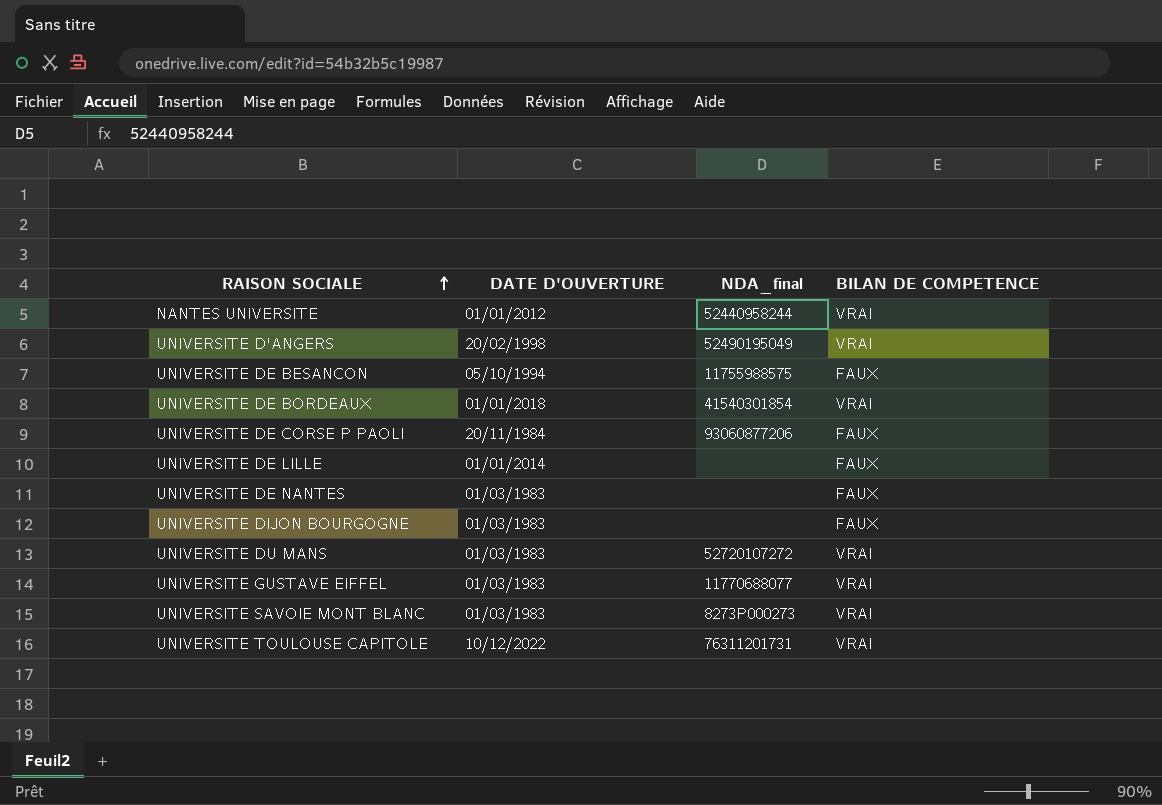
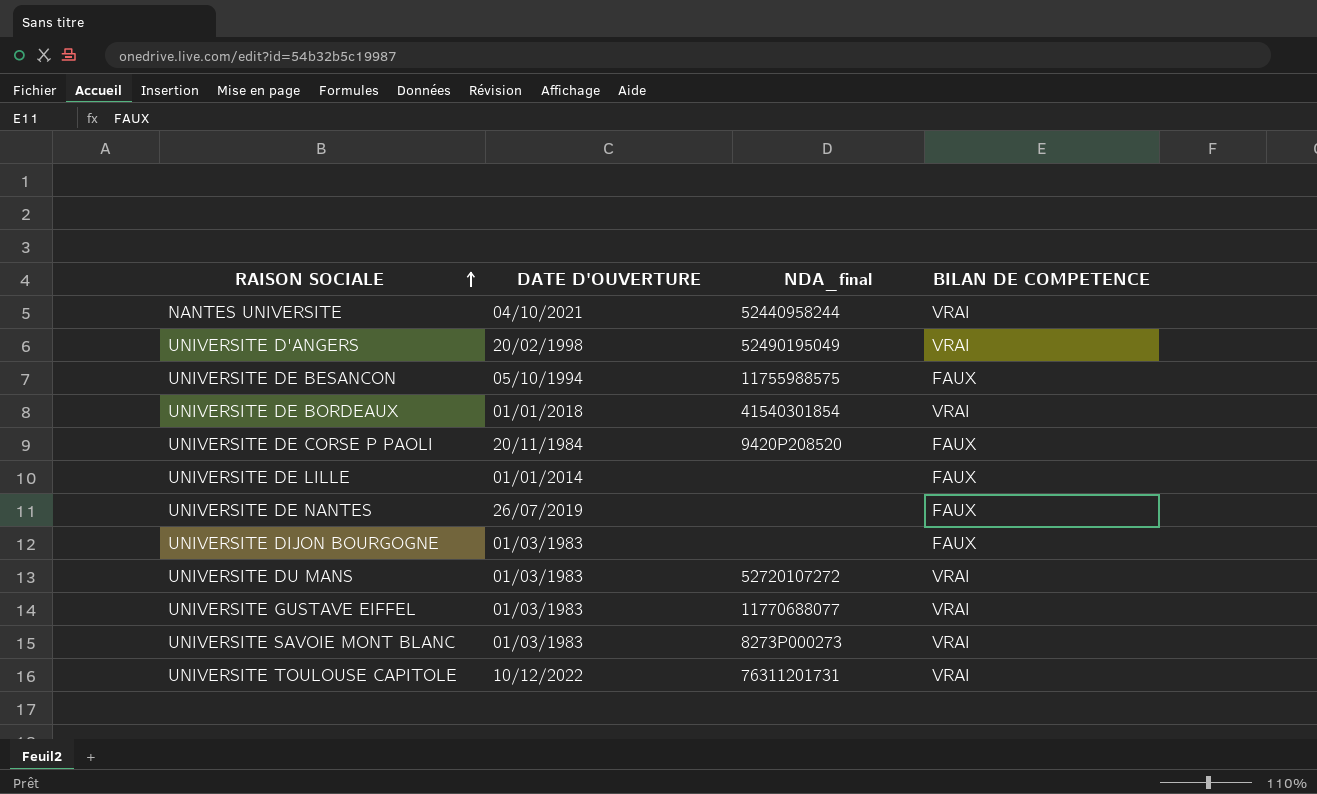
NANTES UNIVERSITE | DATE D'OUVERTURE: 01/01/2012 -> 04/10/2021
UNIVERSITE DE CORSE P PAOLI | NDA_final: 93060877206 -> 9420P208520
UNIVERSITE DE NANTES | DATE D'OUVERTURE: 01/03/1983 -> 26/07/2019

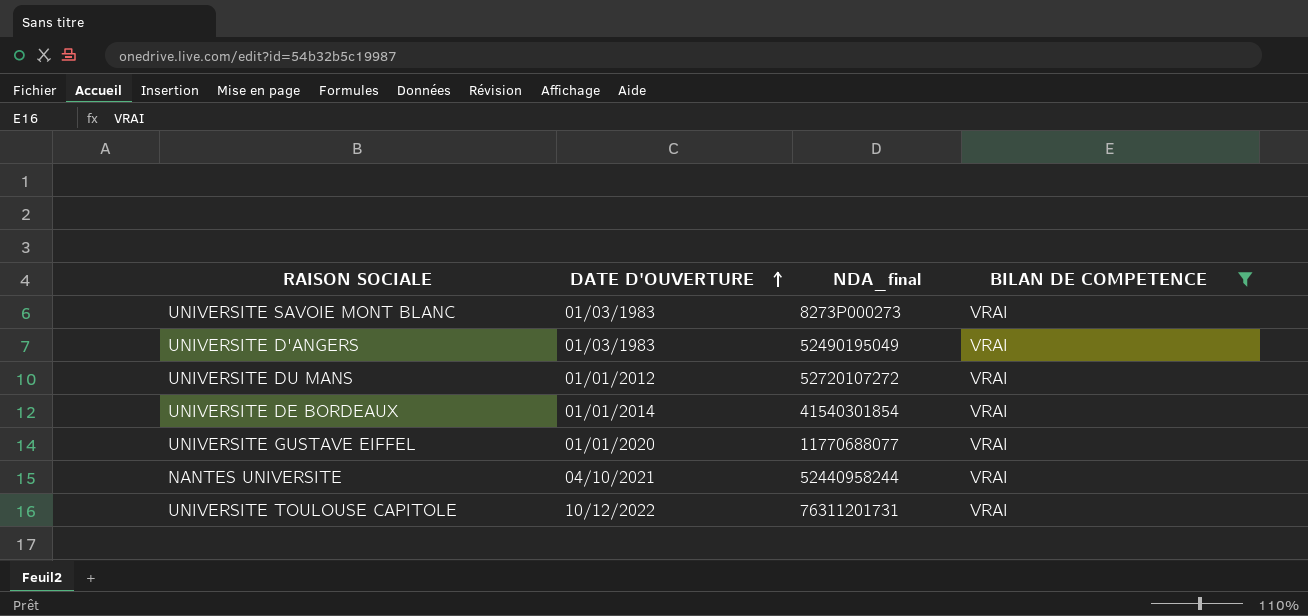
filter: none -> BILAN DE COMPETENCE = VRAI
row order: RAISON SOCIALE ascending -> DATE D'OUVERTURE ascending
UNIVERSITE D'ANGERS | DATE D'OUVERTURE: 20/02/1998 -> 01/03/1983
UNIVERSITE DU MANS | DATE D'OUVERTURE: 01/03/1983 -> 01/01/2012
UNIVERSITE DE BORDEAUX | DATE D'OUVERTURE: 01/01/2018 -> 01/01/2014
UNIVERSITE GUSTAVE EIFFEL | DATE D'OUVERTURE: 01/03/1983 -> 01/01/2020

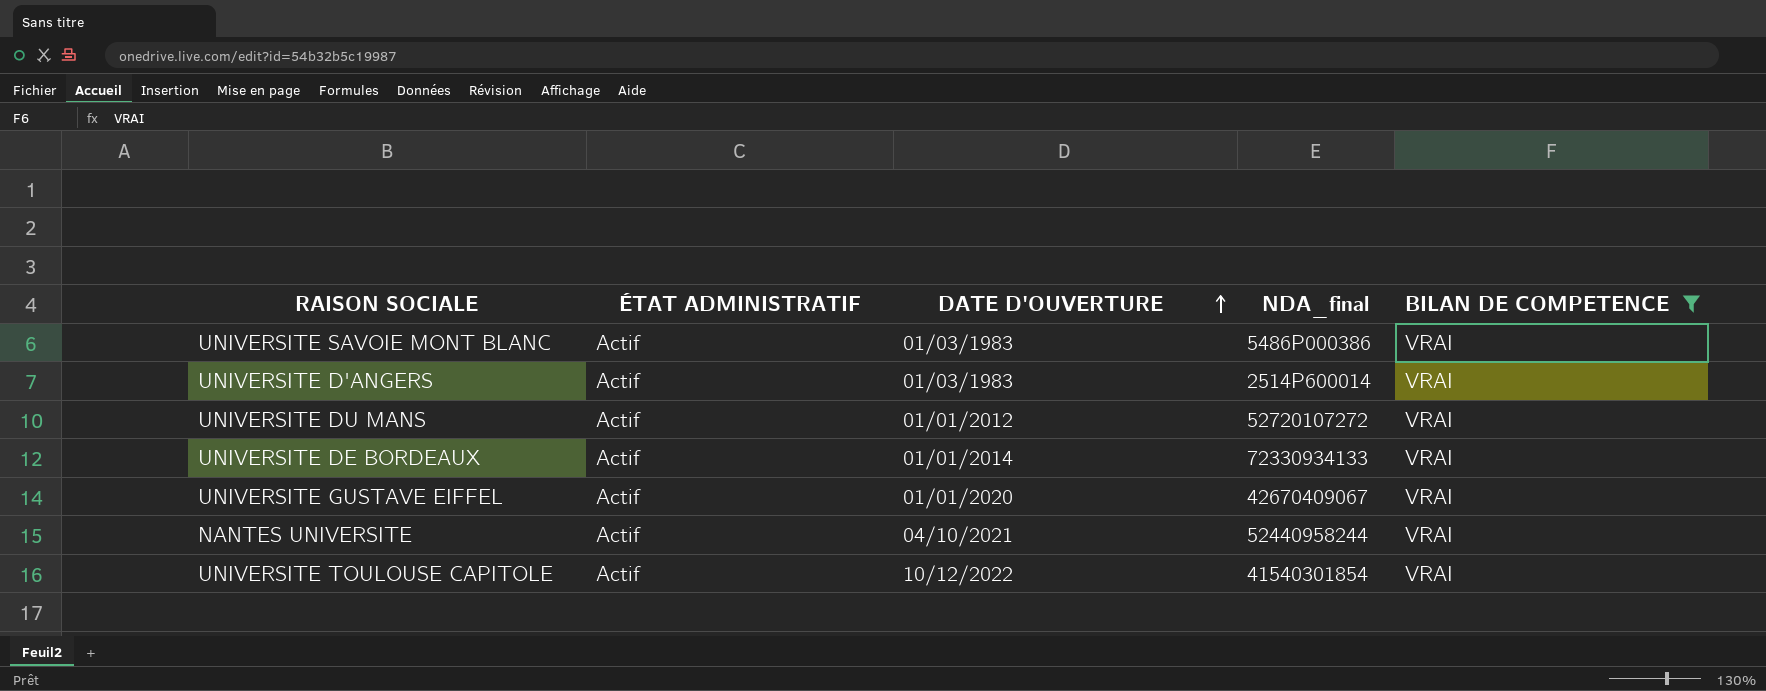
column ÉTAT ADMINISTRATIF | position: none -> 2
UNIVERSITE SAVOIE MONT BLANC | NDA_final: 8273P000273 -> 5486P000386
UNIVERSITE D'ANGERS | NDA_final: 52490195049 -> 2514P600014
UNIVERSITE DE BORDEAUX | NDA_final: 41540301854 -> 72330934133
UNIVERSITE GUSTAVE EIFFEL | NDA_final: 11770688077 -> 42670409067
UNIVERSITE TOULOUSE CAPITOLE | NDA_final: 76311201731 -> 41540301854

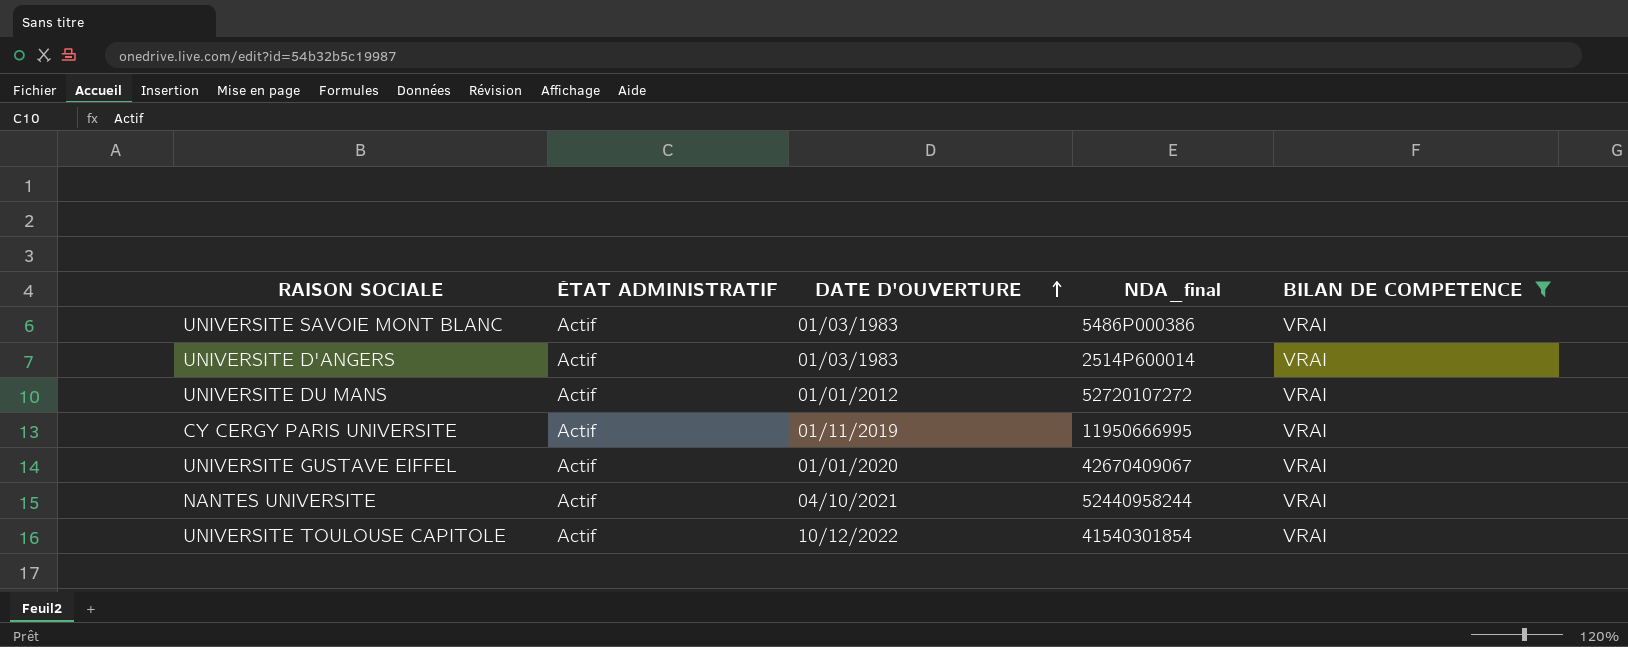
row UNIVERSITE DE BORDEAUX: Actif | 01/01/2014 | 72330934133 | VRAI -> none
row CY CERGY PARIS UNIVERSITE: none -> Actif | 01/11/2019 | 11950666995 | VRAI

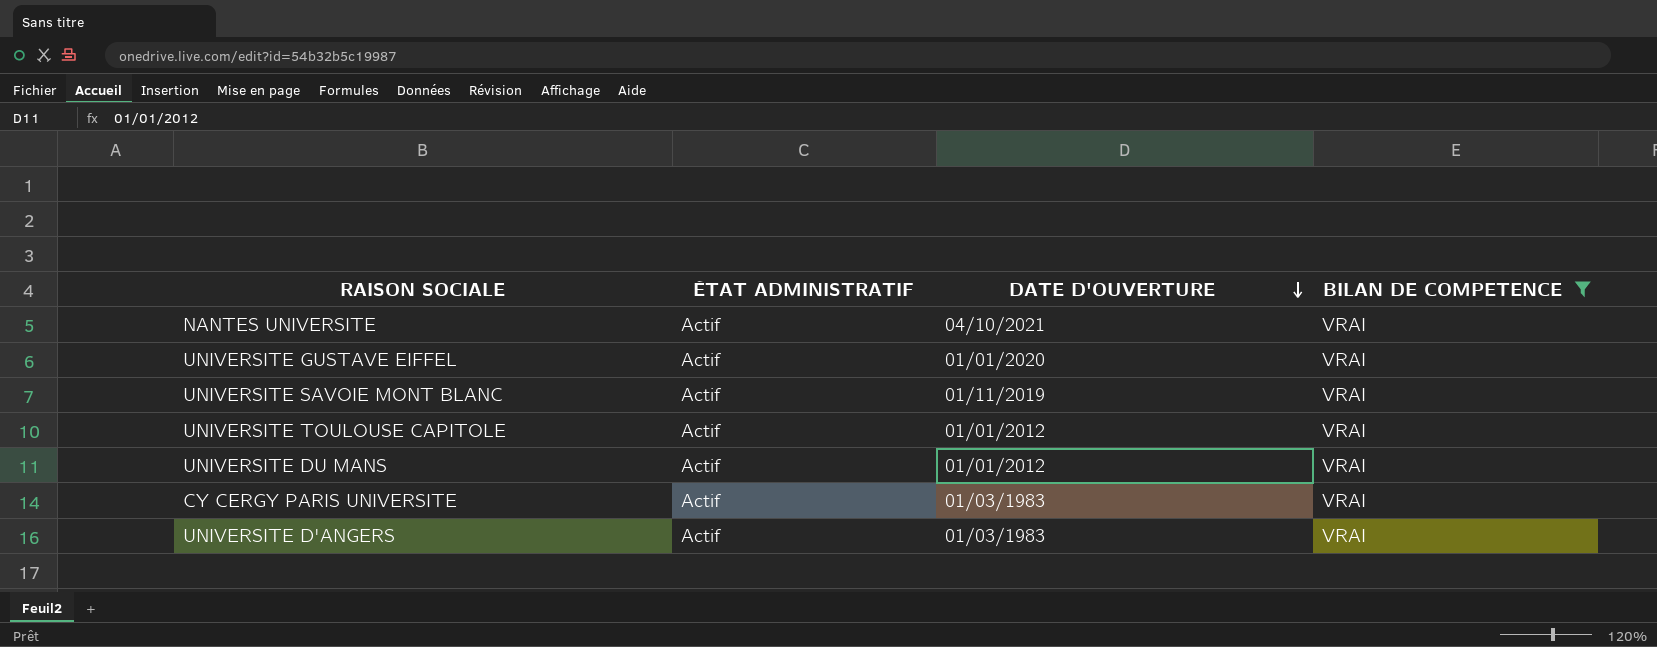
row order: DATE D'OUVERTURE ascending -> DATE D'OUVERTURE descending
column NDA_final | position: 4 -> none
UNIVERSITE SAVOIE MONT BLANC | DATE D'OUVERTURE: 01/03/1983 -> 01/11/2019
UNIVERSITE TOULOUSE CAPITOLE | DATE D'OUVERTURE: 10/12/2022 -> 01/01/2012
CY CERGY PARIS UNIVERSITE | DATE D'OUVERTURE: 01/11/2019 -> 01/03/1983

